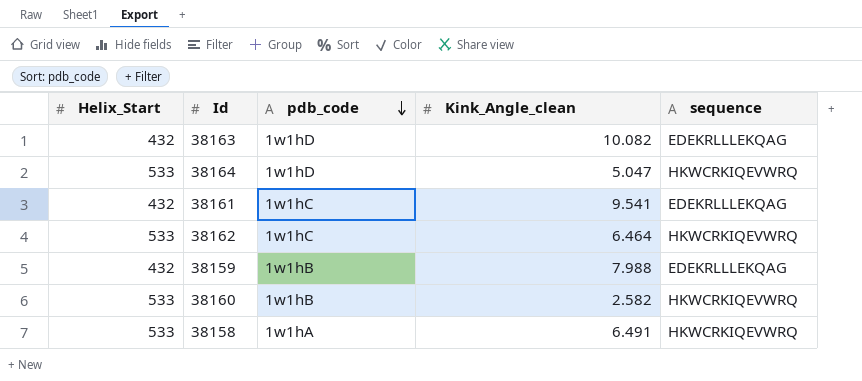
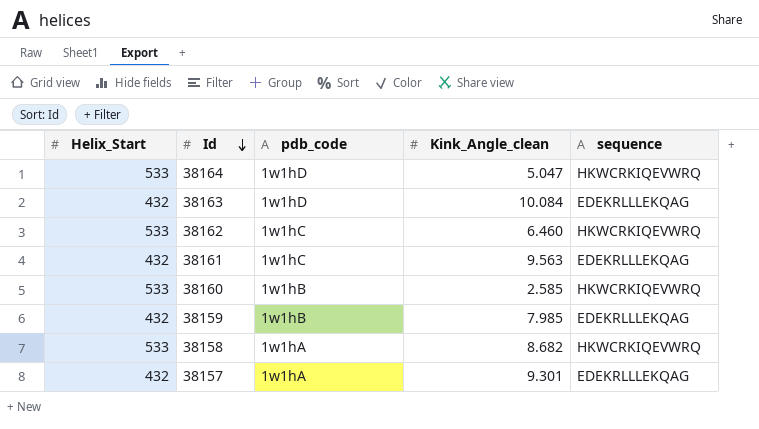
row order: pdb_code descending -> Id descending
38163 | Kink_Angle_clean: 10.082 -> 10.084
38162 | Kink_Angle_clean: 6.464 -> 6.460
38161 | Kink_Angle_clean: 9.541 -> 9.563
38160 | Kink_Angle_clean: 2.582 -> 2.585
38159 | Kink_Angle_clean: 7.988 -> 7.985
38158 | Kink_Angle_clean: 6.491 -> 8.682
row 38157: none -> 432 | 1w1hA | 9.301 | EDEKRLLLEKQAG

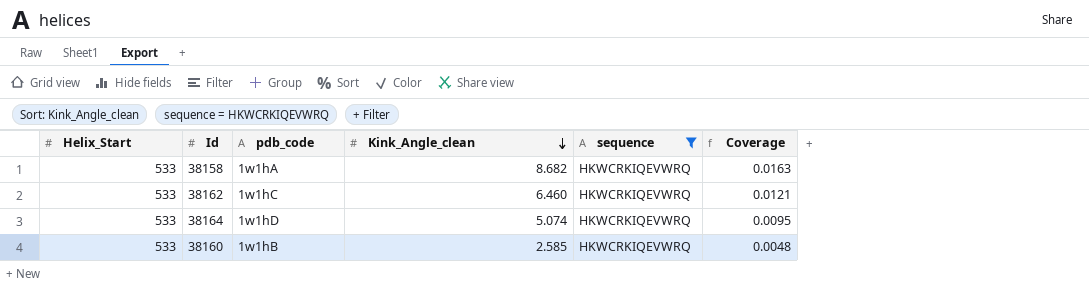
filter: none -> sequence = HKWCRKIQEVWRQ
row order: Id descending -> Kink_Angle_clean descending
column Coverage | formula: none -> [Kink_Angle_clean] / [Helix_Start]
38164 | Kink_Angle_clean: 5.047 -> 5.074

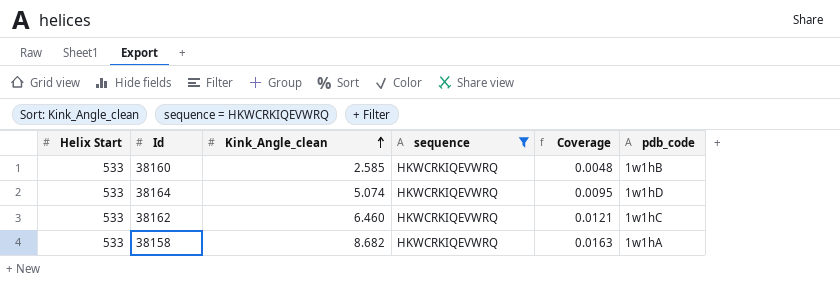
row order: Kink_Angle_clean descending -> Kink_Angle_clean ascending
column name: Helix_Start -> Helix Start
column pdb_code | position: 3 -> 6

